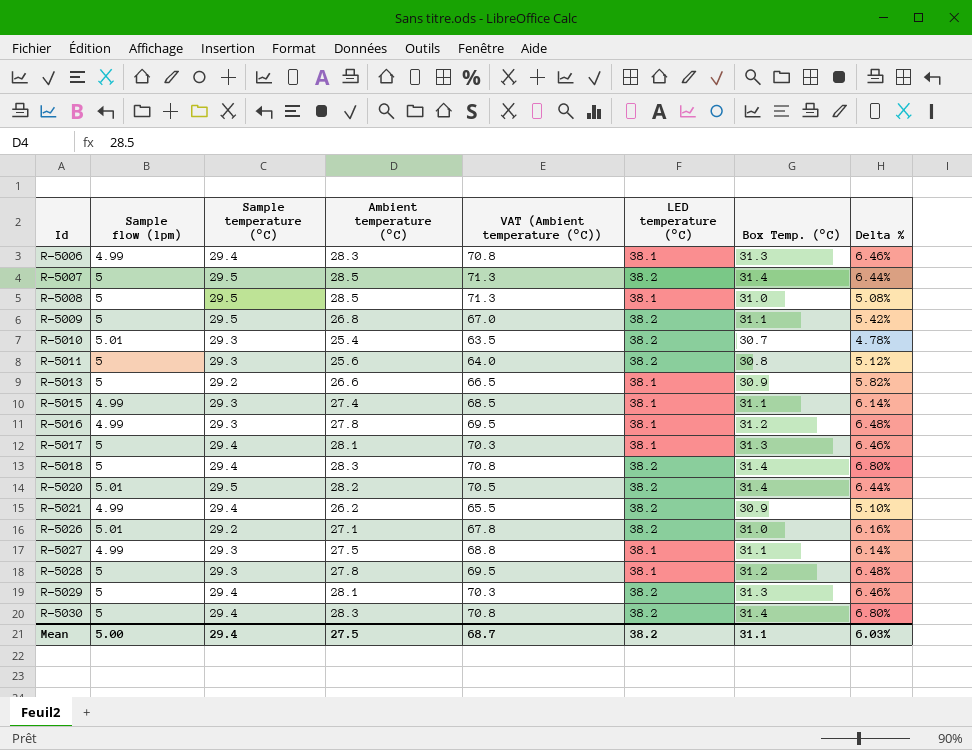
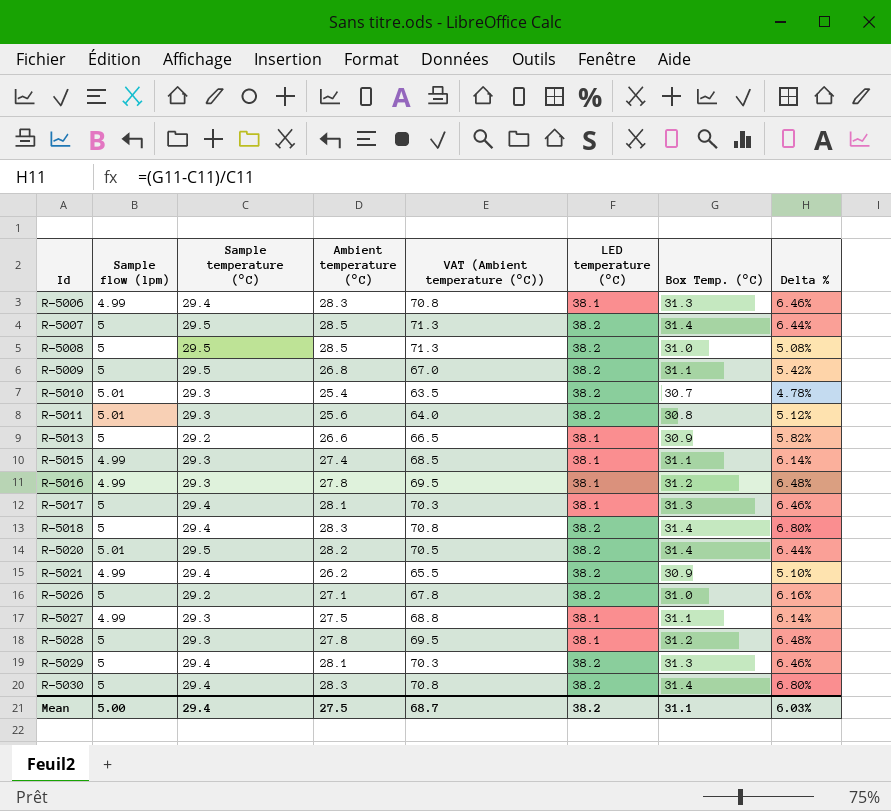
R-5008 | LED temperature (°C): 38.1 -> 38.2
R-5011 | Sample flow (lpm): 5 -> 5.01
R-5026 | Sample flow (lpm): 5.01 -> 5

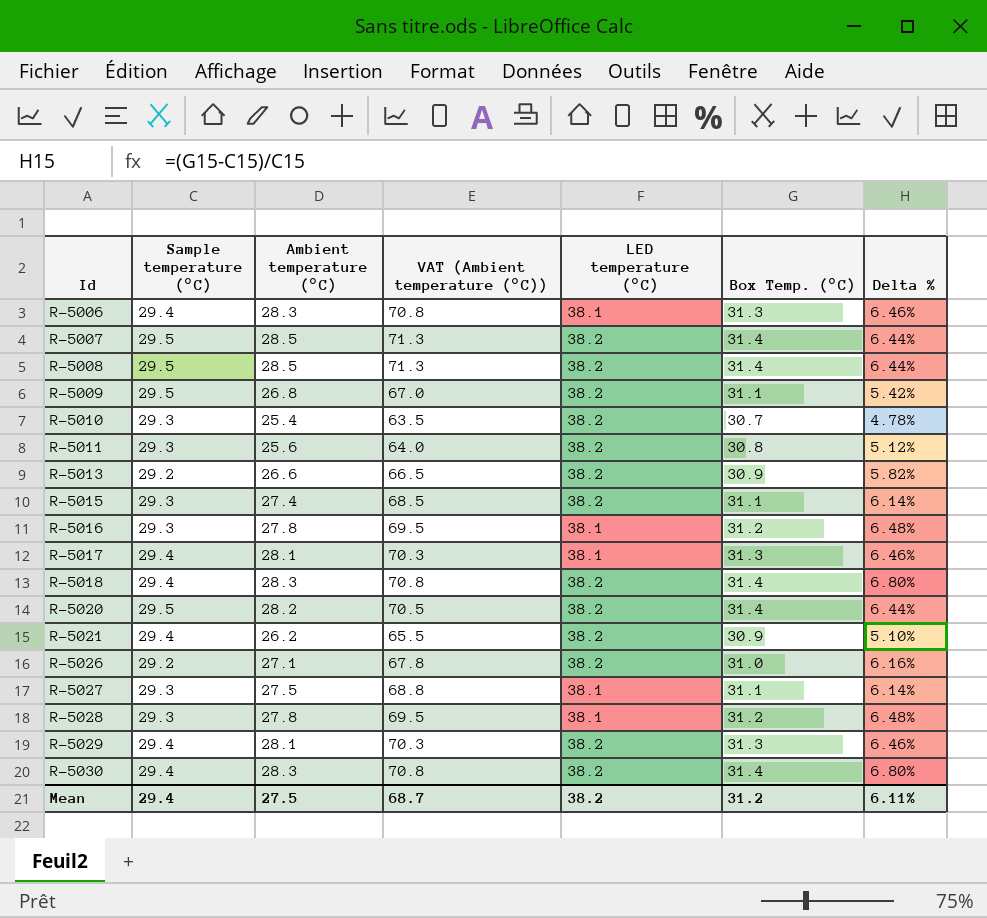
column Sample flow (lpm) | position: 2 -> none
R-5008 | Box Temp. (°C): 31.0 -> 31.4
R-5008 | Delta %: 5.08% -> 6.44%
R-5013 | LED temperature (°C): 38.1 -> 38.2
R-5015 | LED temperature (°C): 38.1 -> 38.2
Mean | Box Temp. (°C): 31.1 -> 31.2
Mean | Delta %: 6.03% -> 6.11%

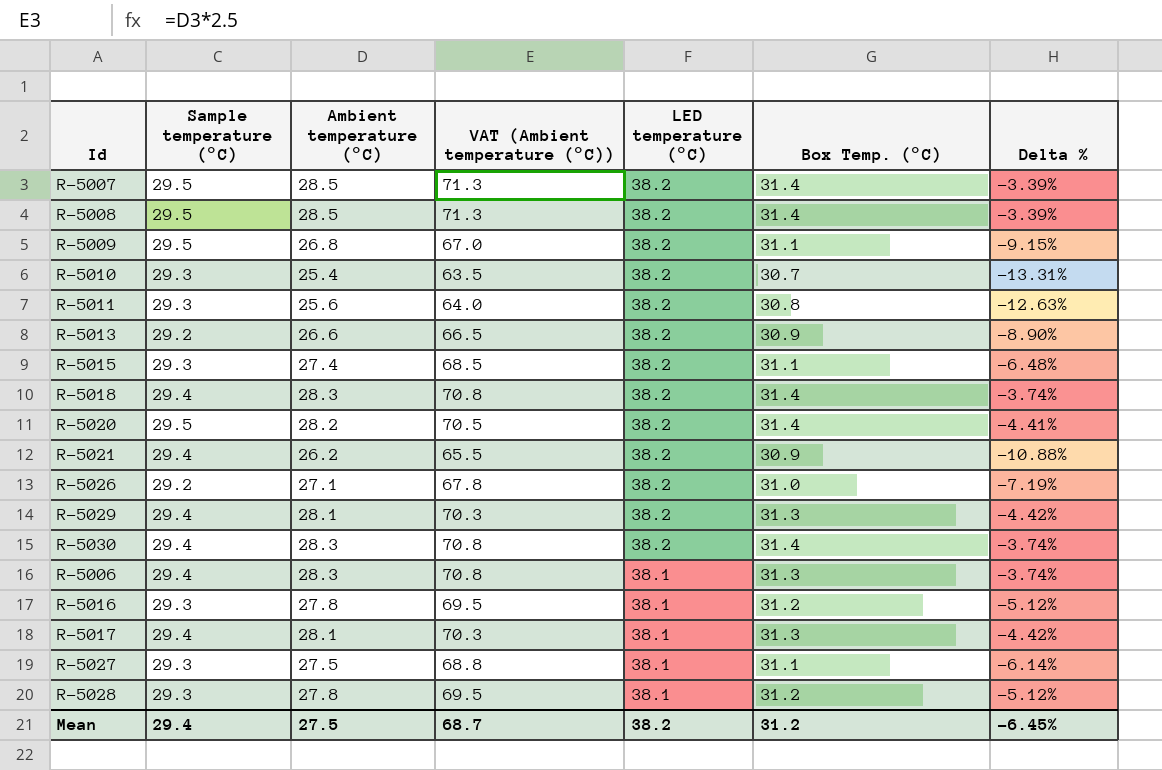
row order: Id ascending -> LED temperature (°C) descending
column Delta % | formula: ([Box Temp. (°C)] - [Sample temperature (°C)]) / [Sample temperature (°C)] -> ([Ambient temperature (°C)] - [Sample temperature (°C)]) / [Sample temperature (°C)]
Mean | Delta %: 6.11% -> -6.45%

